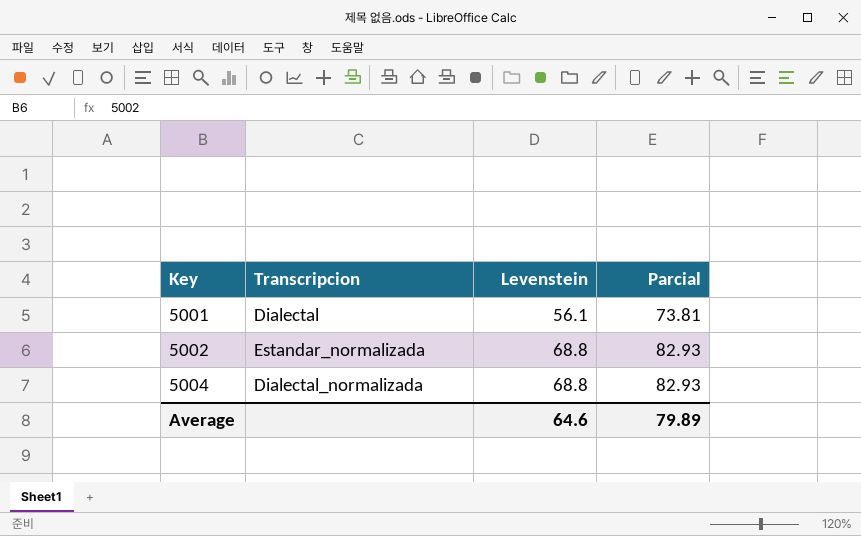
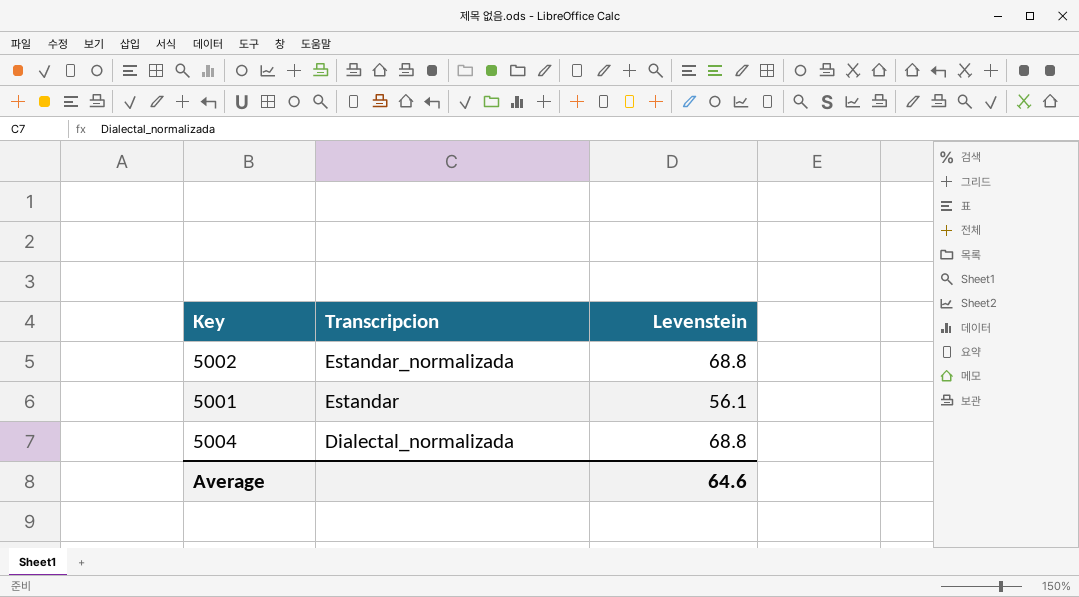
row order: Key ascending -> Transcripcion descending
column Parcial | position: 4 -> none
5001 | Transcripcion: Dialectal -> Estandar

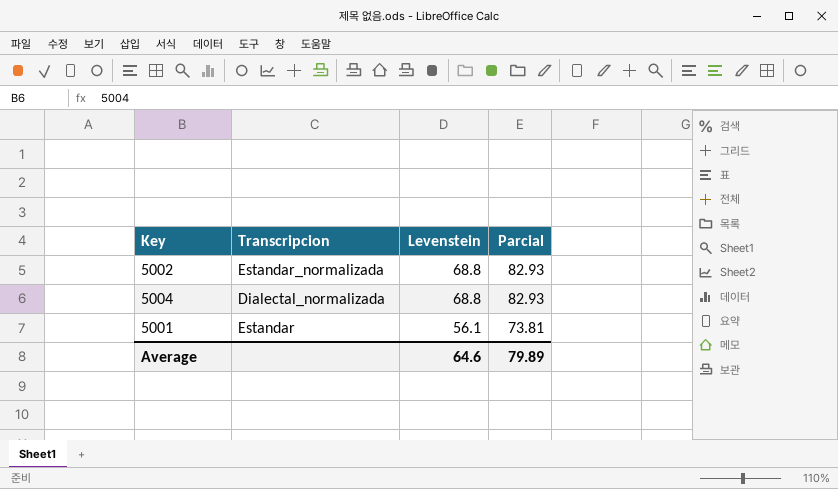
row order: Transcripcion descending -> Levenstein descending
column Parcial | position: none -> 4

